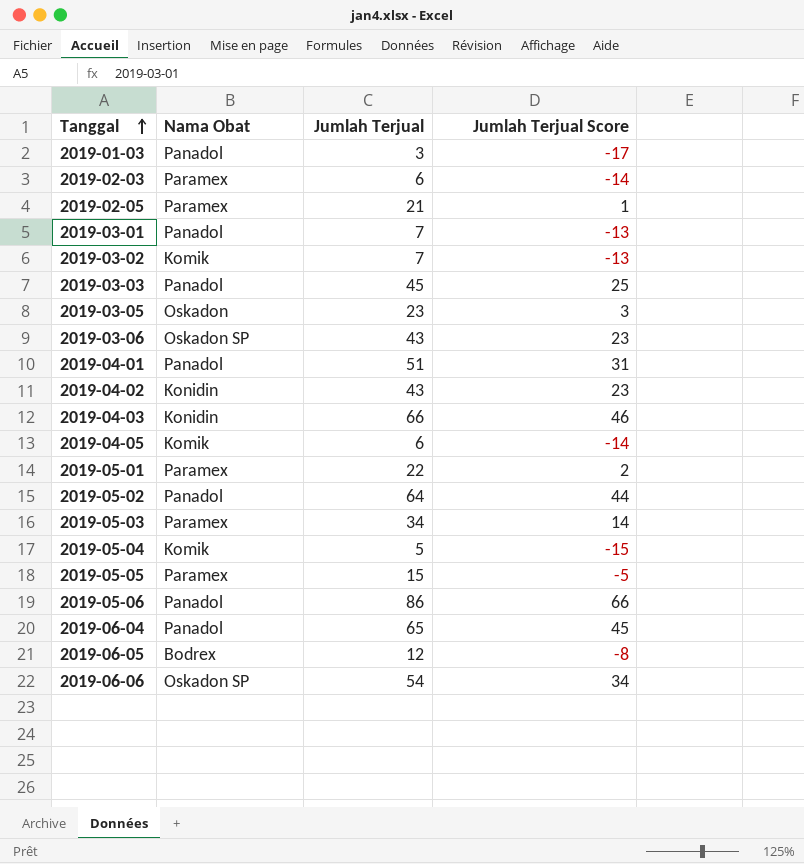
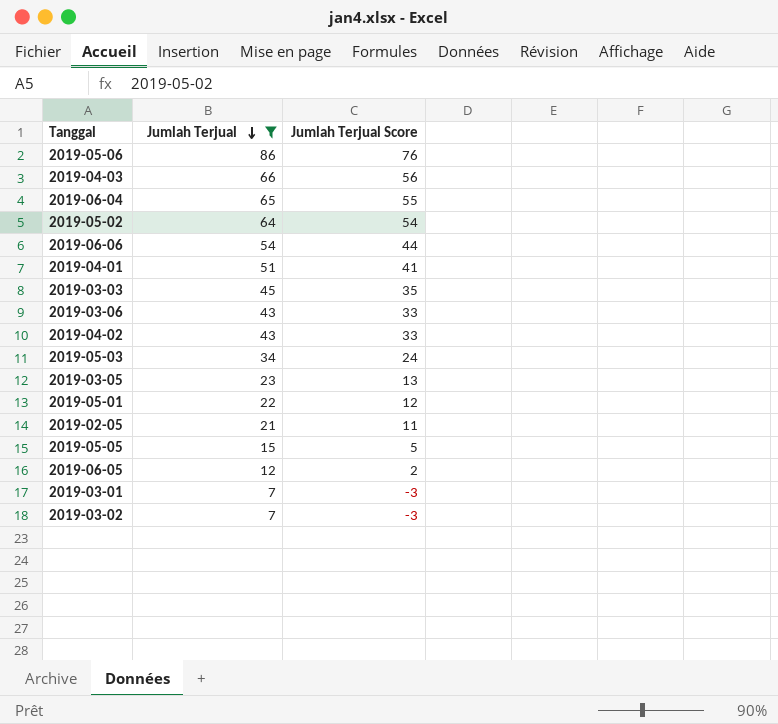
filter: none -> Jumlah Terjual >= 7
row order: Tanggal ascending -> Jumlah Terjual descending
column Nama Obat | position: 2 -> none
column Jumlah Terjual Score | formula: [Jumlah Terjual] - 20 -> [Jumlah Terjual] - 10

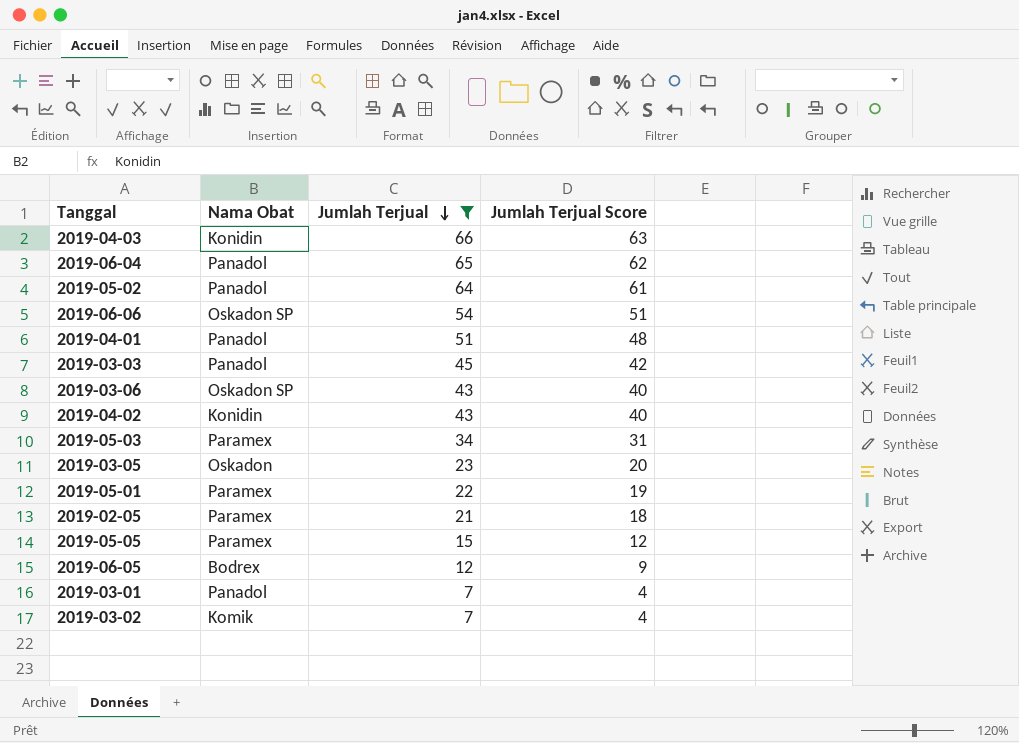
column Nama Obat | position: none -> 2
column Jumlah Terjual Score | formula: [Jumlah Terjual] - 10 -> [Jumlah Terjual] - 3
row 2019-05-06: 86 | 76 -> none

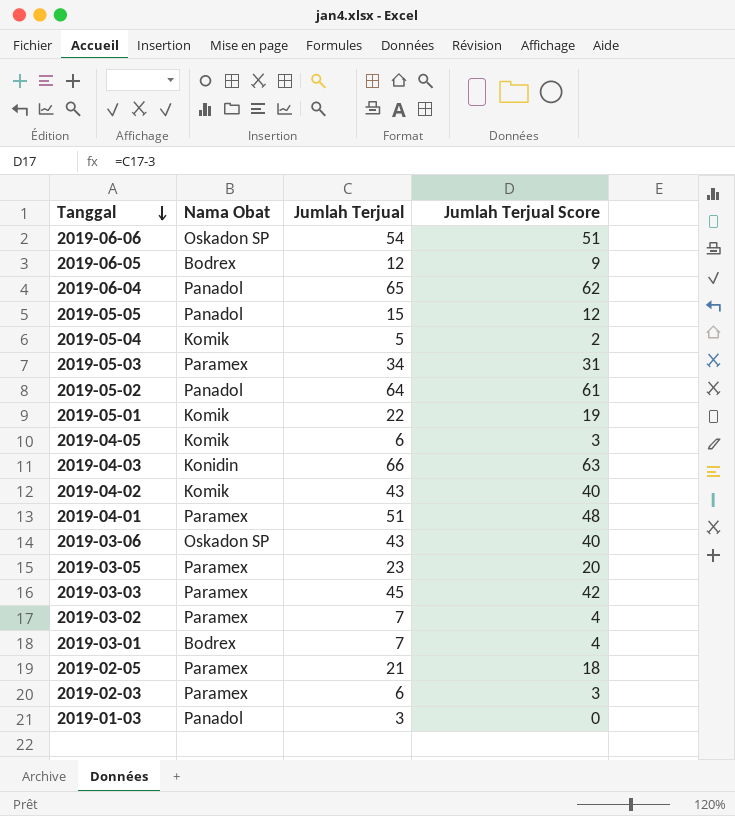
filter: Jumlah Terjual >= 7 -> none
row order: Jumlah Terjual descending -> Tanggal descending
2019-05-05 | Nama Obat: Paramex -> Panadol
2019-05-01 | Nama Obat: Paramex -> Komik
2019-04-02 | Nama Obat: Konidin -> Komik
2019-04-01 | Nama Obat: Panadol -> Paramex
2019-03-05 | Nama Obat: Oskadon -> Paramex
2019-03-03 | Nama Obat: Panadol -> Paramex
2019-03-02 | Nama Obat: Komik -> Paramex
2019-03-01 | Nama Obat: Panadol -> Bodrex

